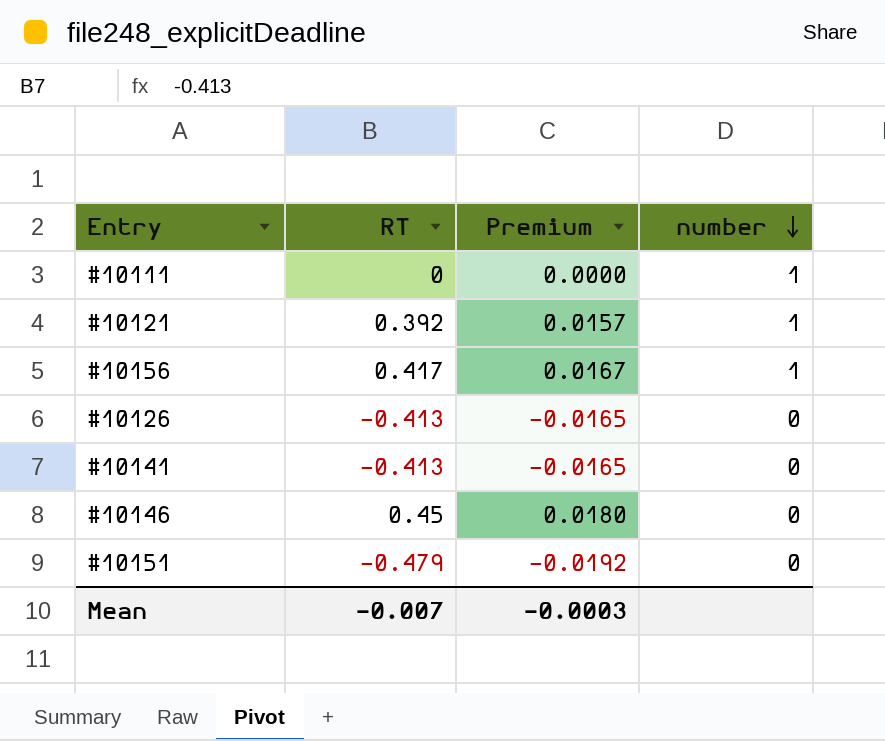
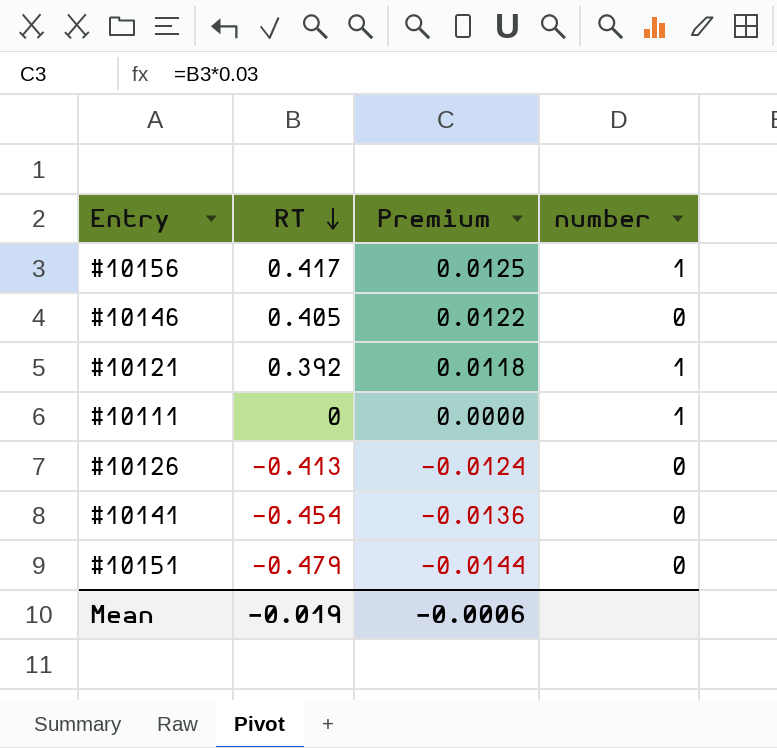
row order: number descending -> RT descending
column Premium | formula: [RT] * 0.04 -> [RT] * 0.03
#10146 | RT: 0.45 -> 0.405
#10141 | RT: -0.413 -> -0.454
Mean | RT: -0.007 -> -0.019
Mean | Premium: -0.0003 -> -0.0006

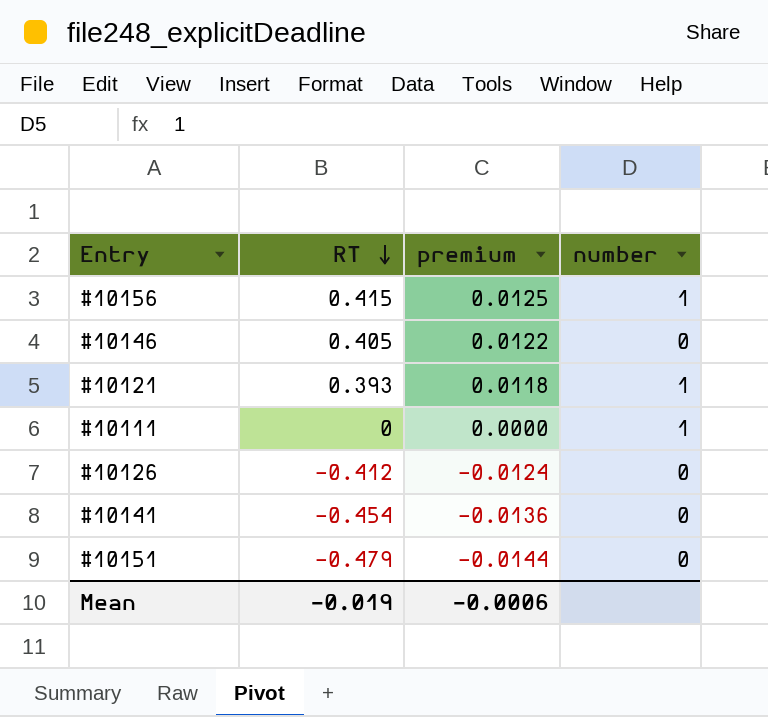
column name: Premium -> premium
#10156 | RT: 0.417 -> 0.415
#10121 | RT: 0.392 -> 0.393
#10126 | RT: -0.413 -> -0.412

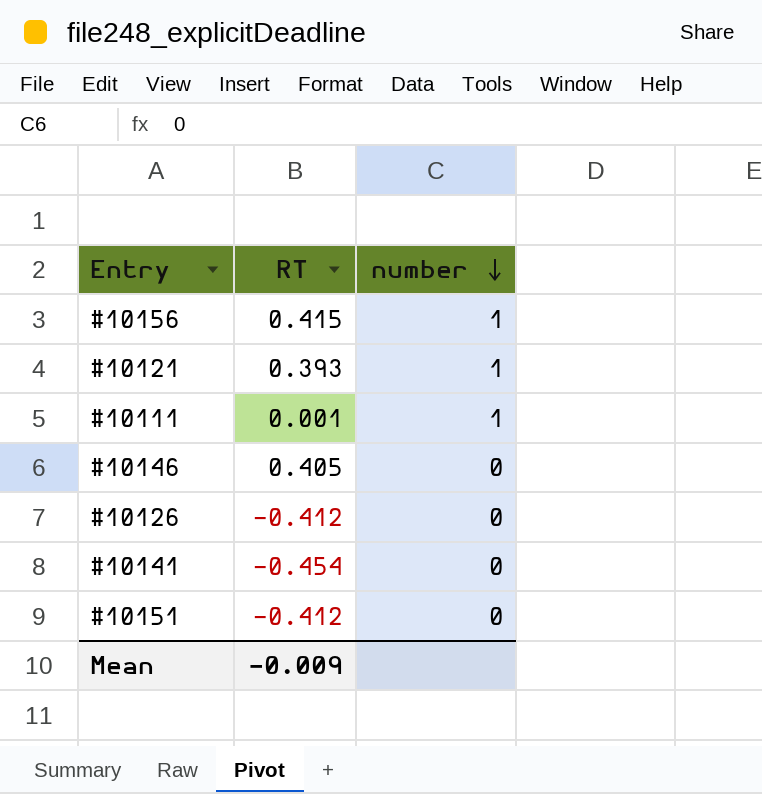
row order: RT descending -> number descending
column premium | formula: [RT] * 0.03 -> none
#10111 | RT: 0 -> 0.001
#10151 | RT: -0.479 -> -0.412
Mean | RT: -0.019 -> -0.009

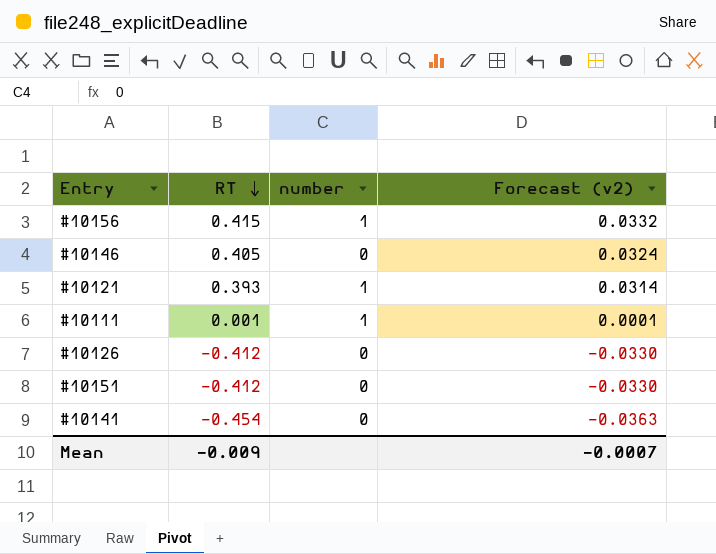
row order: number descending -> RT descending
column Forecast (v2) | formula: none -> [RT] * 0.08

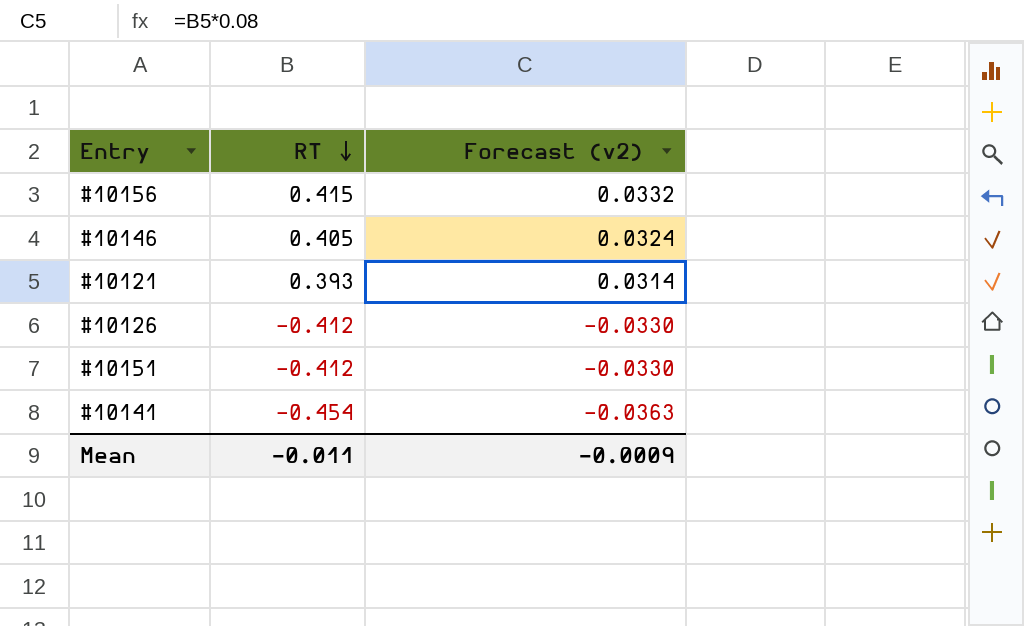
column number | position: 3 -> none
row #10111: 0.001 | 1 | 0.0001 -> none
Mean | RT: -0.009 -> -0.011
Mean | Forecast (v2): -0.0007 -> -0.0009

